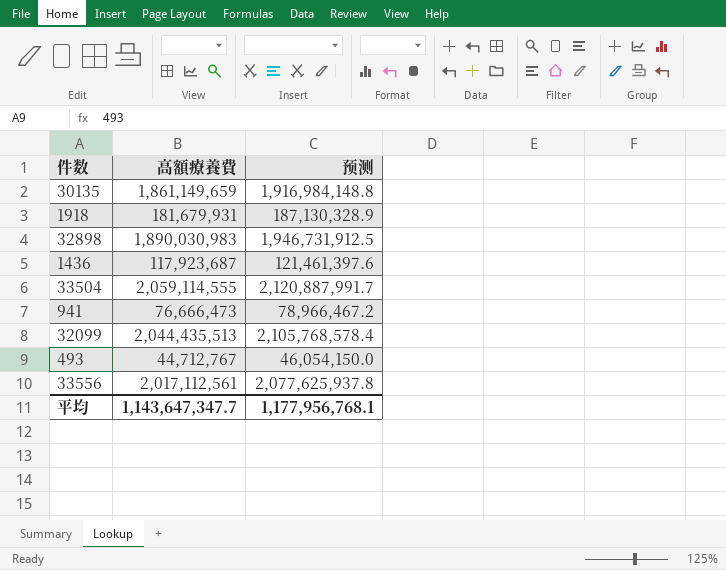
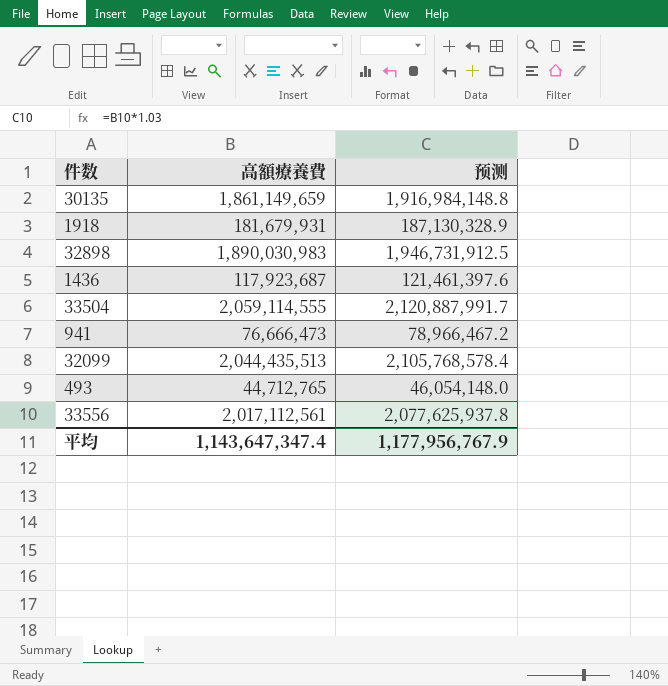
493 | 高額療養費: 44,712,767 -> 44,712,765
493 | 预测: 46,054,150.0 -> 46,054,148.0
平均 | 高額療養費: 1,143,647,347.7 -> 1,143,647,347.4
平均 | 预测: 1,177,956,768.1 -> 1,177,956,767.9

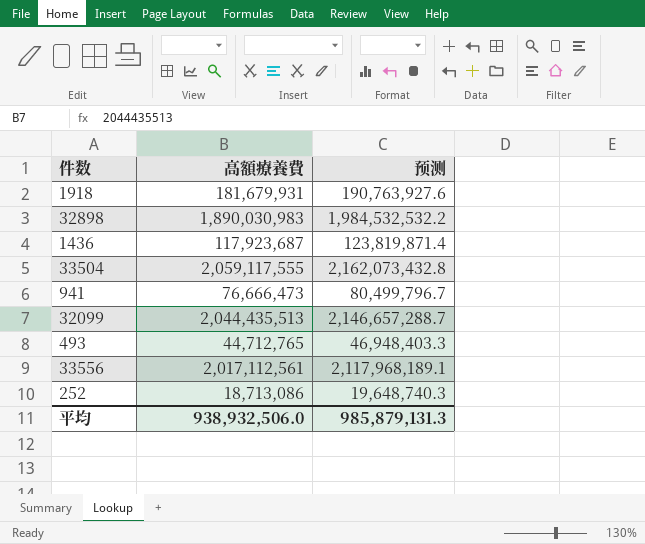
column 预测 | formula: [高額療養費] * 1.03 -> [高額療養費] * 1.05
row 30135: 1,861,149,659 | 1,916,984,148.8 -> none
33504 | 高額療養費: 2,059,114,555 -> 2,059,117,555
row 252: none -> 18,713,086 | 19,648,740.3
平均 | 高額療養費: 1,143,647,347.4 -> 938,932,506.0
平均 | 预测: 1,177,956,767.9 -> 985,879,131.3

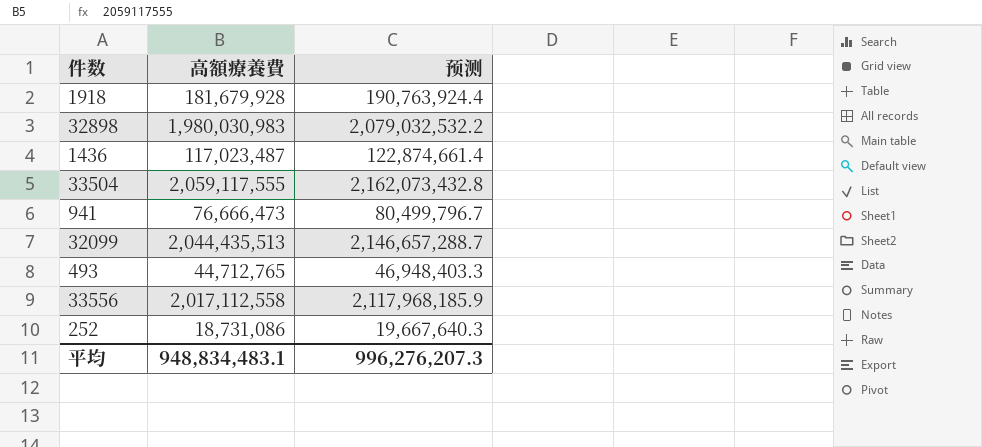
1918 | 高額療養費: 181,679,931 -> 181,679,928
1918 | 预测: 190,763,927.6 -> 190,763,924.4
32898 | 高額療養費: 1,890,030,983 -> 1,980,030,983
32898 | 预测: 1,984,532,532.2 -> 2,079,032,532.2
1436 | 高額療養費: 117,923,687 -> 117,023,487
1436 | 预测: 123,819,871.4 -> 122,874,661.4
33556 | 高額療養費: 2,017,112,561 -> 2,017,112,558
33556 | 预测: 2,117,968,189.1 -> 2,117,968,185.9
252 | 高額療養費: 18,713,086 -> 18,731,086
252 | 预测: 19,648,740.3 -> 19,667,640.3
平均 | 高額療養費: 938,932,506.0 -> 948,834,483.1
平均 | 预测: 985,879,131.3 -> 996,276,207.3

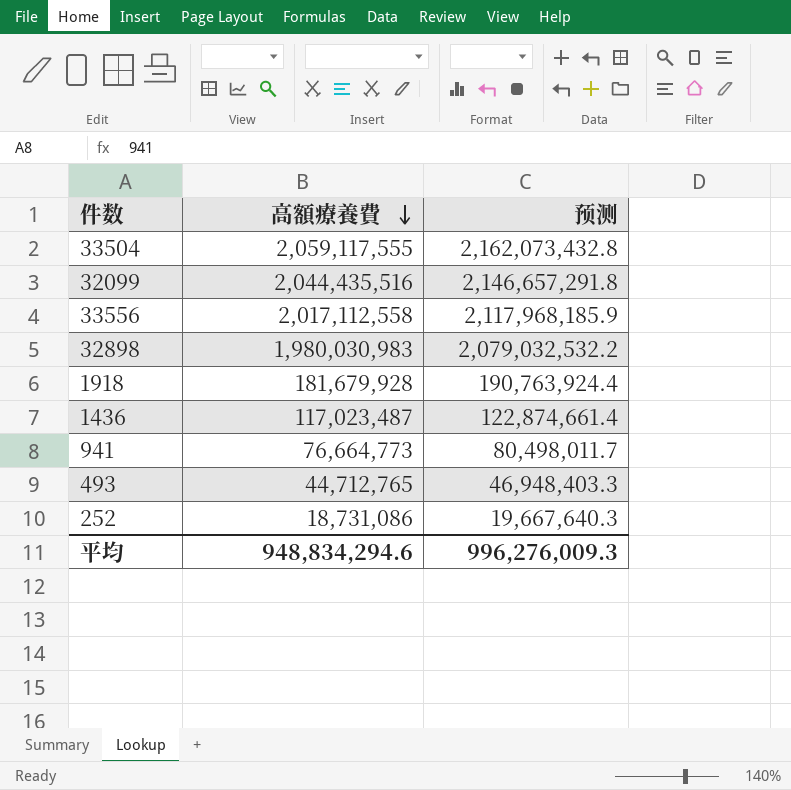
row order: none -> 高額療養費 descending
32099 | 高額療養費: 2,044,435,513 -> 2,044,435,516
32099 | 预测: 2,146,657,288.7 -> 2,146,657,291.8
941 | 高額療養費: 76,666,473 -> 76,664,773
941 | 预测: 80,499,796.7 -> 80,498,011.7
平均 | 高額療養費: 948,834,483.1 -> 948,834,294.6
平均 | 预测: 996,276,207.3 -> 996,276,009.3

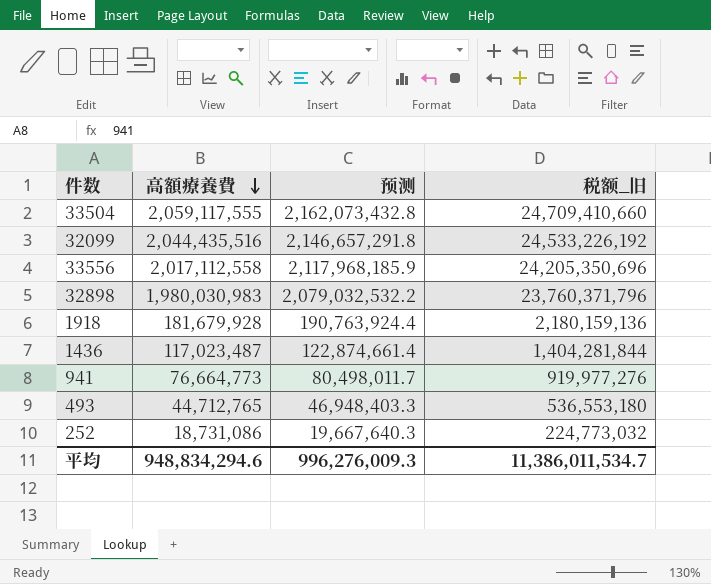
column 税额_旧 | formula: none -> [高額療養費] * 12

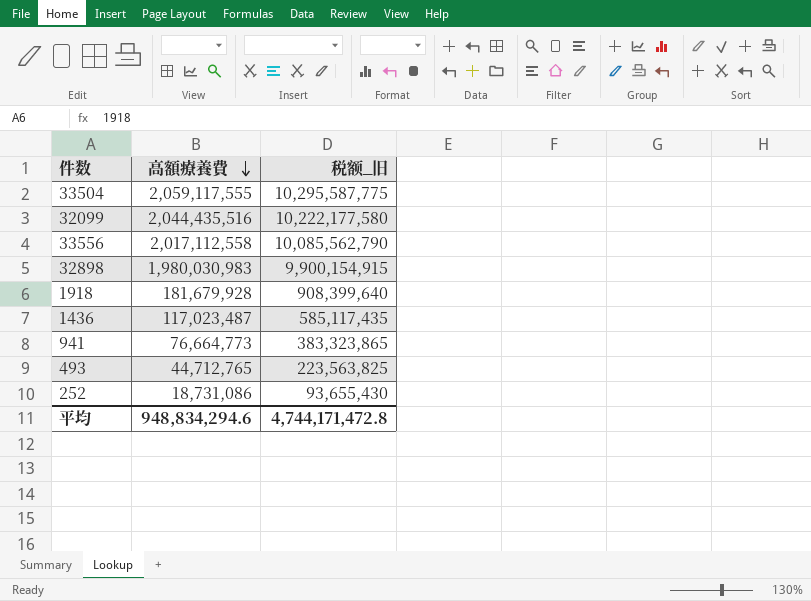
column 预测 | formula: [高額療養費] * 1.05 -> none
column 税额_旧 | formula: [高額療養費] * 12 -> [高額療養費] * 5
平均 | 税额_旧: 11,386,011,534.7 -> 4,744,171,472.8

